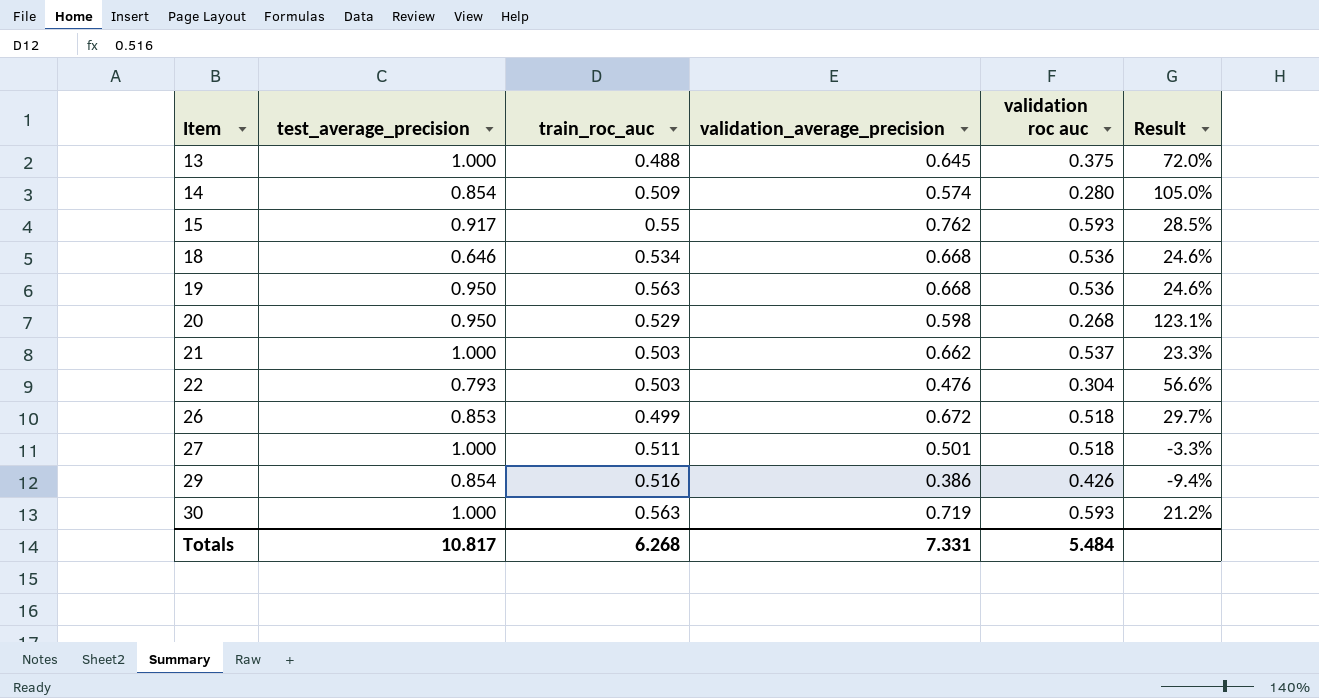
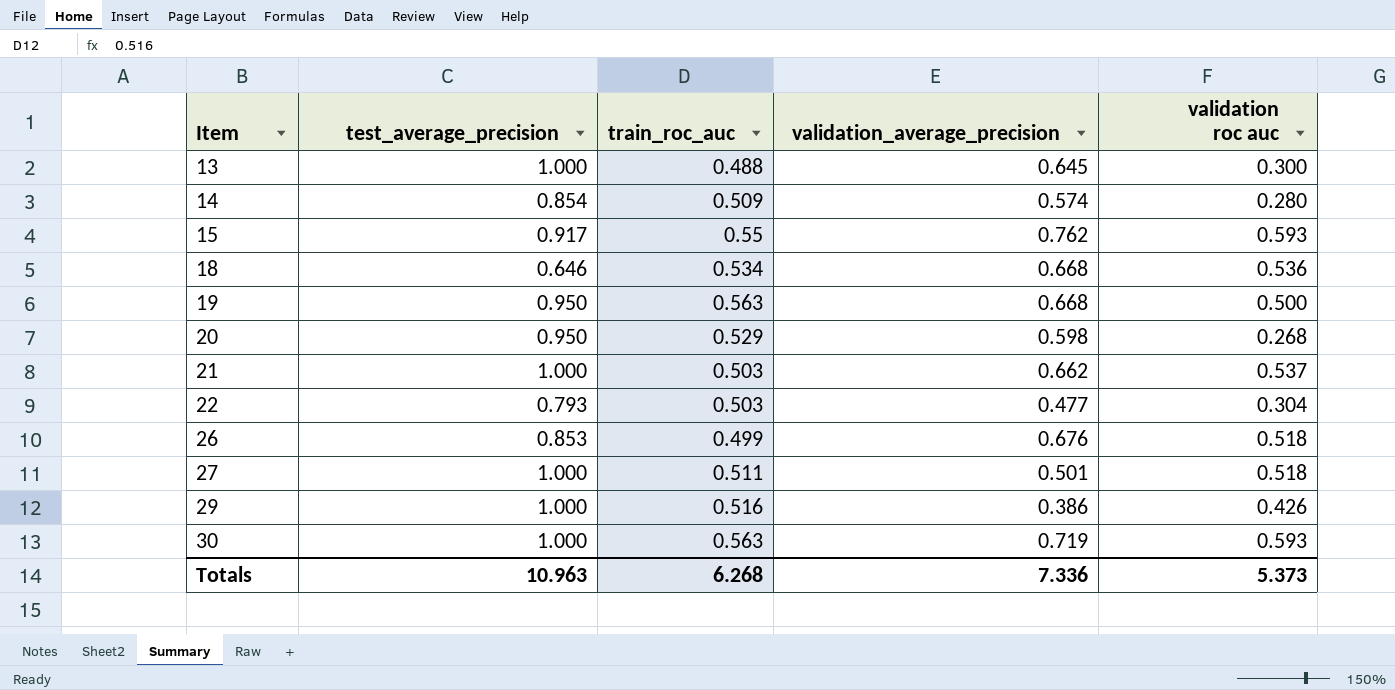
column Result | formula: ([validation_average_precision] - [validation roc auc]) / [validation roc auc] -> none
13 | validation roc auc: 0.375 -> 0.300
19 | validation roc auc: 0.536 -> 0.500
22 | validation_average_precision: 0.476 -> 0.477
26 | validation_average_precision: 0.672 -> 0.676
29 | test_average_precision: 0.854 -> 1.000
Totals | test_average_precision: 10.817 -> 10.963
Totals | validation_average_precision: 7.331 -> 7.336
Totals | validation roc auc: 5.484 -> 5.373

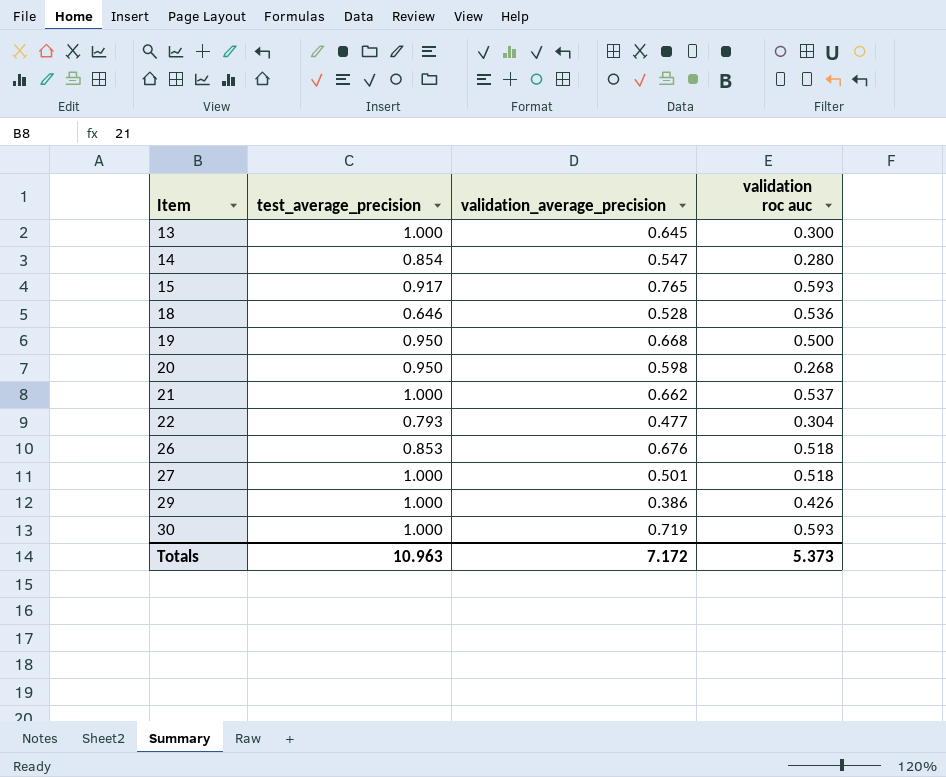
column train_roc_auc | position: 3 -> none
14 | validation_average_precision: 0.574 -> 0.547
15 | validation_average_precision: 0.762 -> 0.765
18 | validation_average_precision: 0.668 -> 0.528
Totals | validation_average_precision: 7.336 -> 7.172

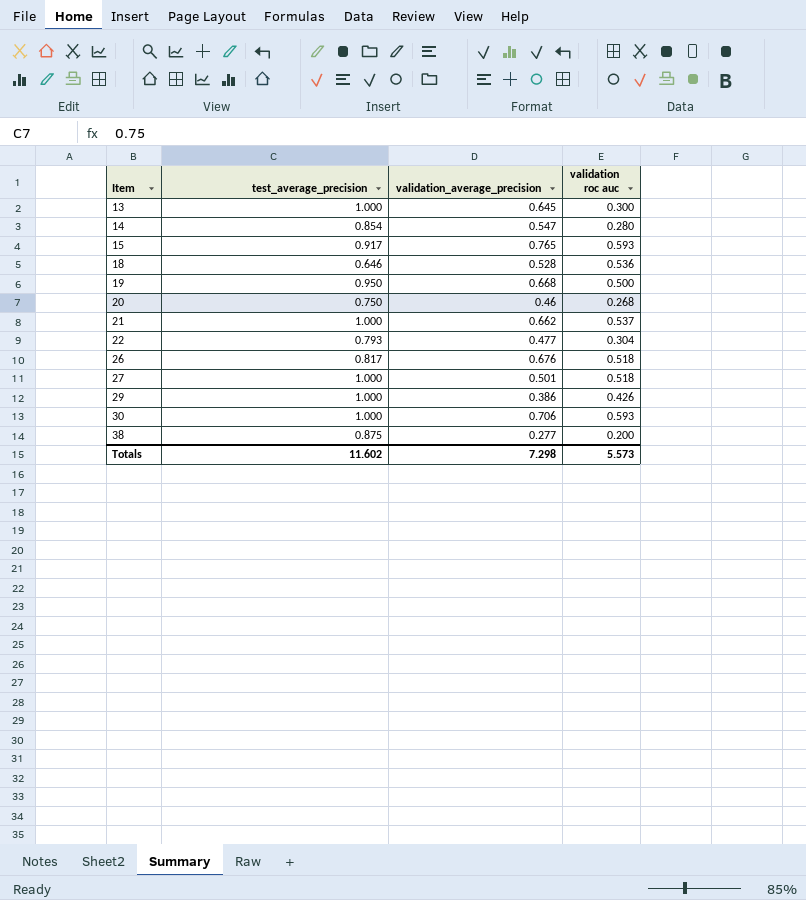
20 | test_average_precision: 0.950 -> 0.750
20 | validation_average_precision: 0.598 -> 0.46
26 | test_average_precision: 0.853 -> 0.817
30 | validation_average_precision: 0.719 -> 0.706
row 38: none -> 0.875 | 0.277 | 0.200
Totals | test_average_precision: 10.963 -> 11.602
Totals | validation_average_precision: 7.172 -> 7.298
Totals | validation roc auc: 5.373 -> 5.573

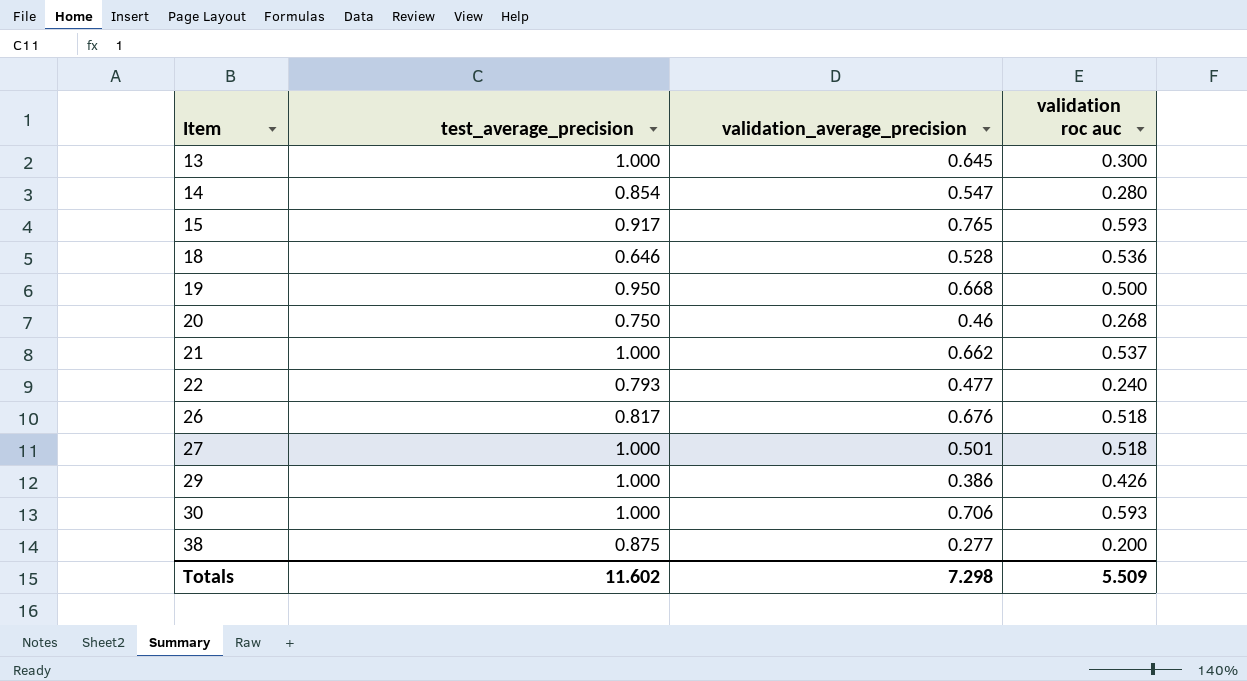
22 | validation roc auc: 0.304 -> 0.240
Totals | validation roc auc: 5.573 -> 5.509

